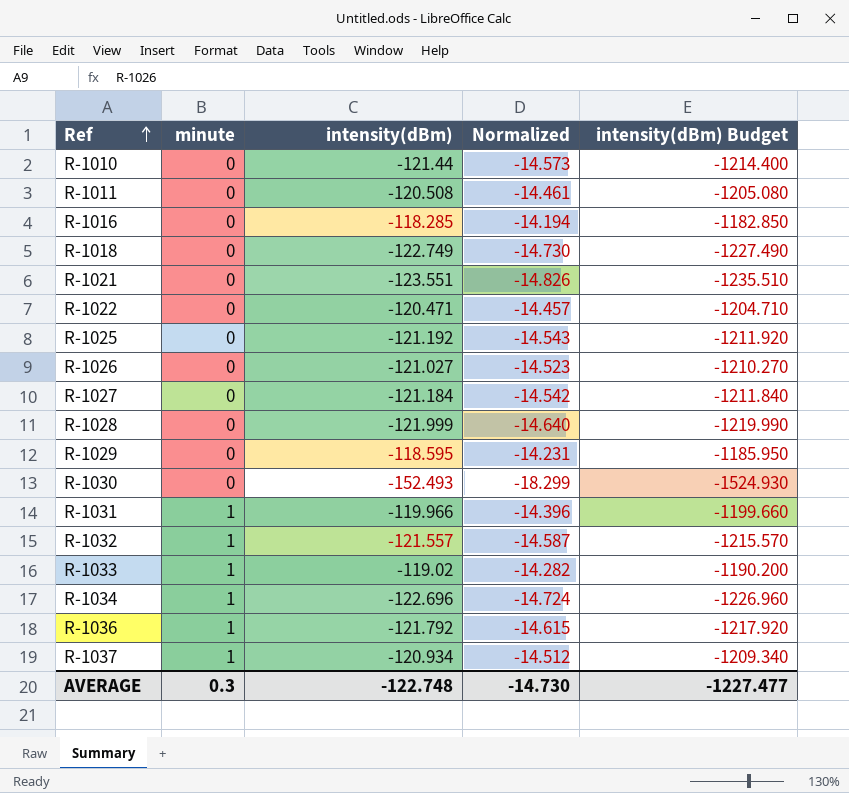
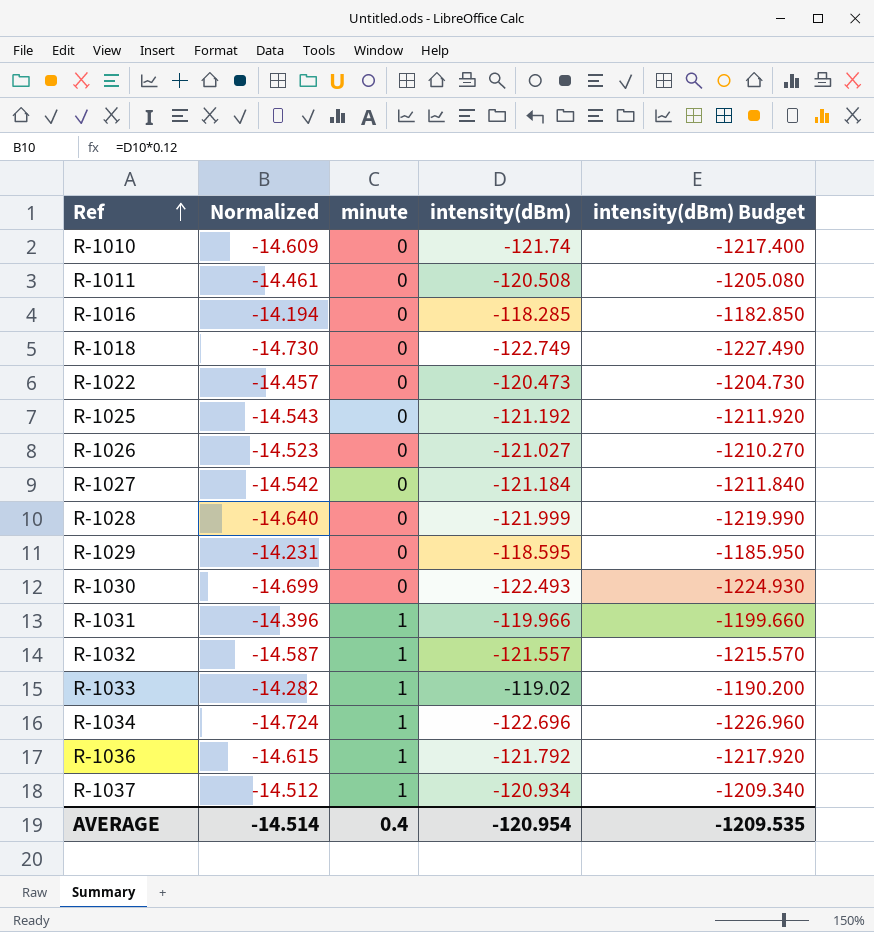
column Normalized | position: 4 -> 2
row R-1021: 0 | -123.551 | -14.826 | -1235.510 -> none
R-1010 | Normalized: -14.573 -> -14.609
R-1010 | intensity(dBm): -121.44 -> -121.74
R-1010 | intensity(dBm) Budget: -1214.400 -> -1217.400
R-1022 | intensity(dBm): -120.471 -> -120.473
R-1022 | intensity(dBm) Budget: -1204.710 -> -1204.730
R-1030 | Normalized: -18.299 -> -14.699
R-1030 | intensity(dBm): -152.493 -> -122.493
R-1030 | intensity(dBm) Budget: -1524.930 -> -1224.930
AVERAGE | Normalized: -14.730 -> -14.514
AVERAGE | minute: 0.3 -> 0.4
AVERAGE | intensity(dBm): -122.748 -> -120.954
AVERAGE | intensity(dBm) Budget: -1227.477 -> -1209.535

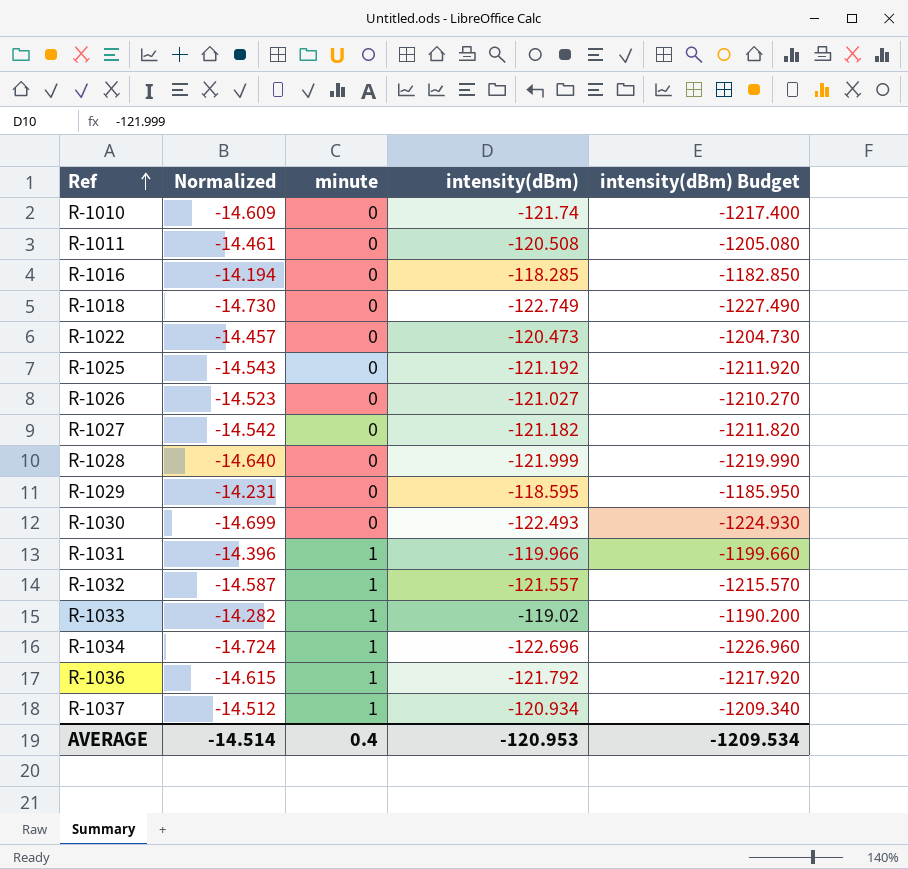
R-1027 | intensity(dBm): -121.184 -> -121.182
R-1027 | intensity(dBm) Budget: -1211.840 -> -1211.820
AVERAGE | intensity(dBm): -120.954 -> -120.953
AVERAGE | intensity(dBm) Budget: -1209.535 -> -1209.534

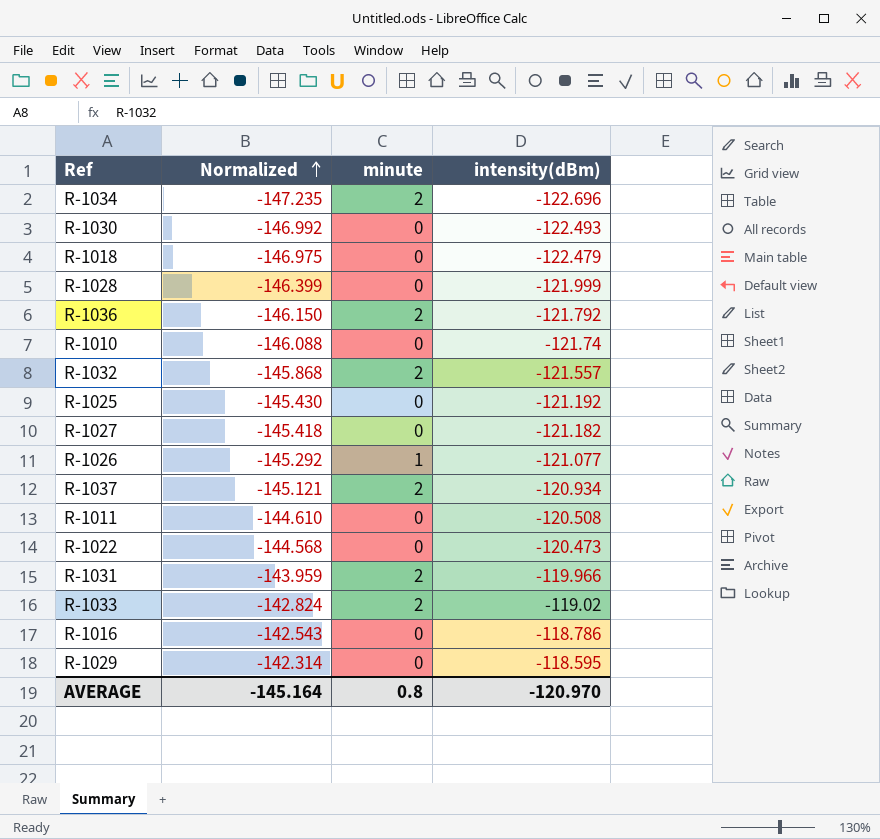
row order: Ref ascending -> Normalized ascending
column intensity(dBm) Budget | formula: [intensity(dBm)] * 10 -> none
column Normalized | formula: [intensity(dBm)] * 0.12 -> [intensity(dBm)] * 1.2
R-1034 | minute: 1 -> 2
R-1018 | intensity(dBm): -122.749 -> -122.479
R-1036 | minute: 1 -> 2
R-1032 | minute: 1 -> 2
R-1026 | minute: 0 -> 1
R-1026 | intensity(dBm): -121.027 -> -121.077
R-1037 | minute: 1 -> 2
R-1031 | minute: 1 -> 2
R-1033 | minute: 1 -> 2
R-1016 | intensity(dBm): -118.285 -> -118.786
AVERAGE | Normalized: -14.514 -> -145.164
AVERAGE | minute: 0.4 -> 0.8
AVERAGE | intensity(dBm): -120.953 -> -120.970

